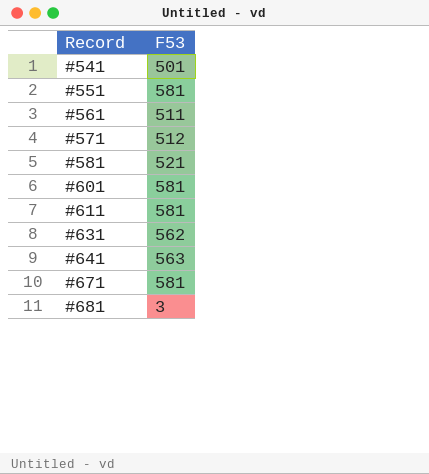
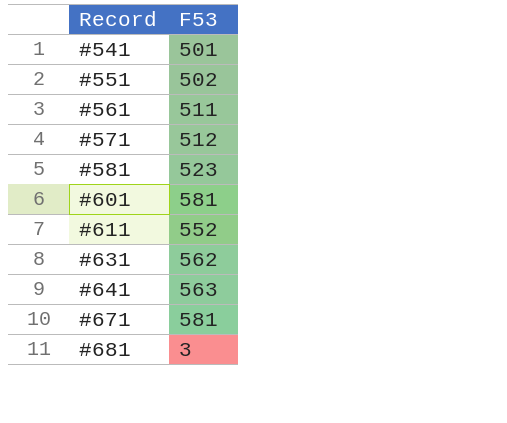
#551 | F53: 581 -> 502
#581 | F53: 521 -> 523
#611 | F53: 581 -> 552

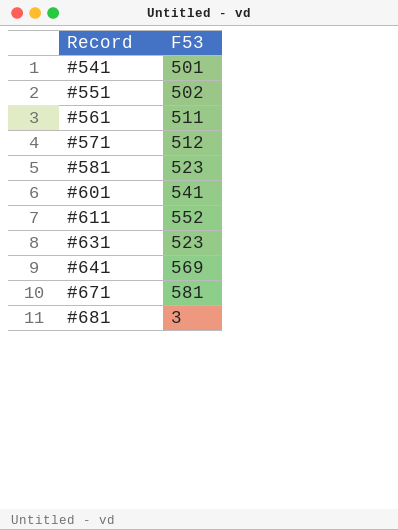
#601 | F53: 581 -> 541
#631 | F53: 562 -> 523
#641 | F53: 563 -> 569

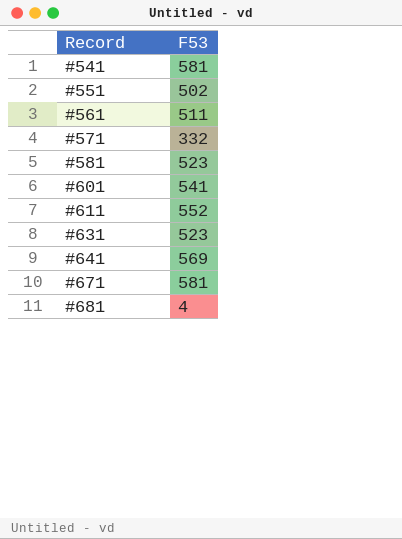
#541 | F53: 501 -> 581
#571 | F53: 512 -> 332
#681 | F53: 3 -> 4

